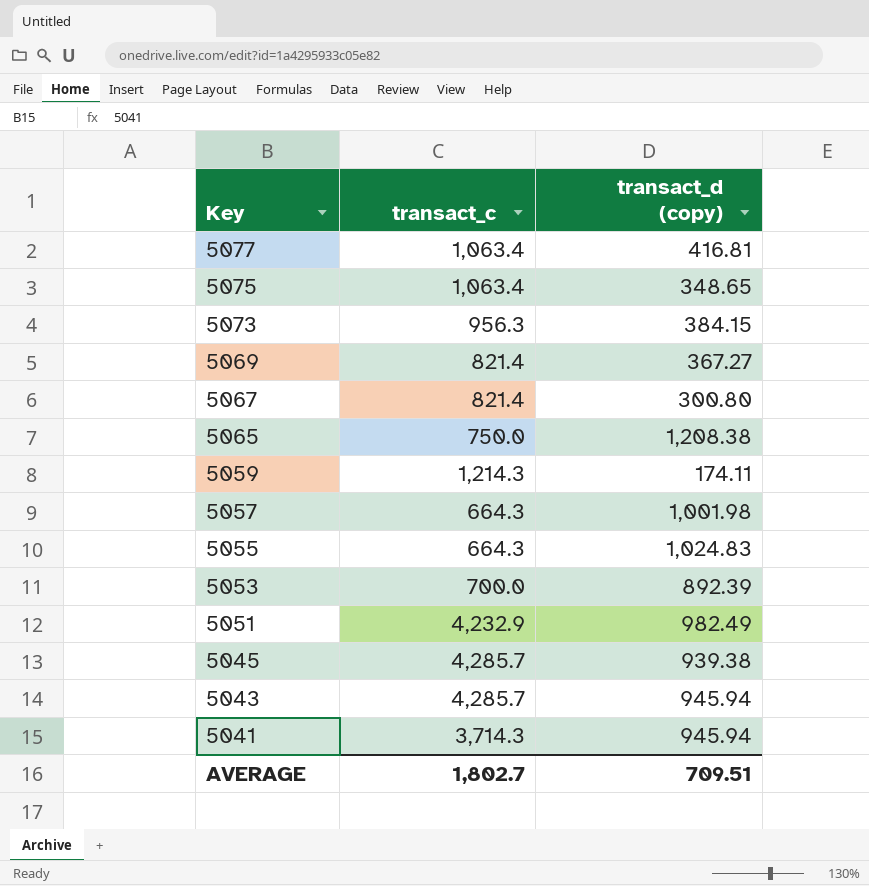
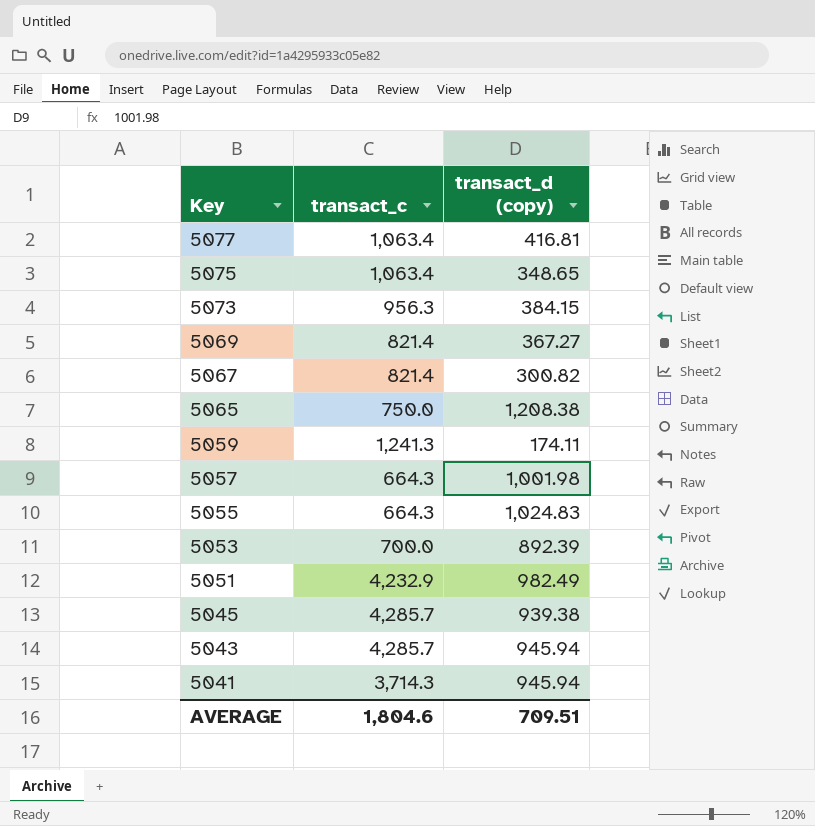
5067 | transact_d (copy): 300.80 -> 300.82
5059 | transact_c: 1,214.3 -> 1,241.3
AVERAGE | transact_c: 1,802.7 -> 1,804.6

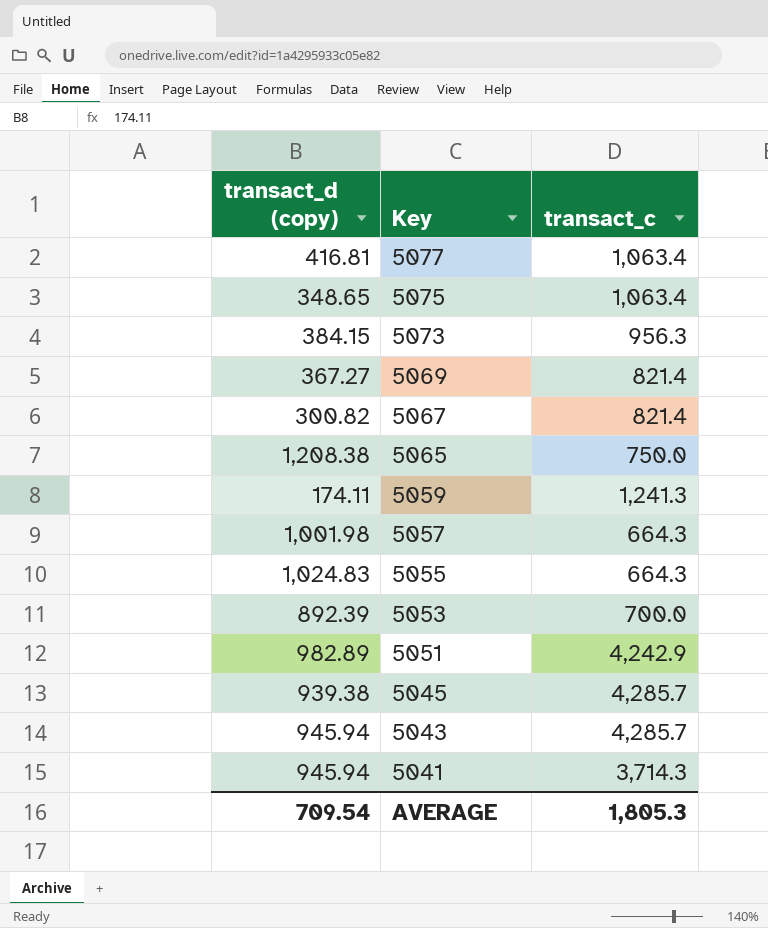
column transact_d (copy) | position: 3 -> 1
5051 | transact_d (copy): 982.49 -> 982.89
5051 | transact_c: 4,232.9 -> 4,242.9
AVERAGE | transact_d (copy): 709.51 -> 709.54
AVERAGE | transact_c: 1,804.6 -> 1,805.3

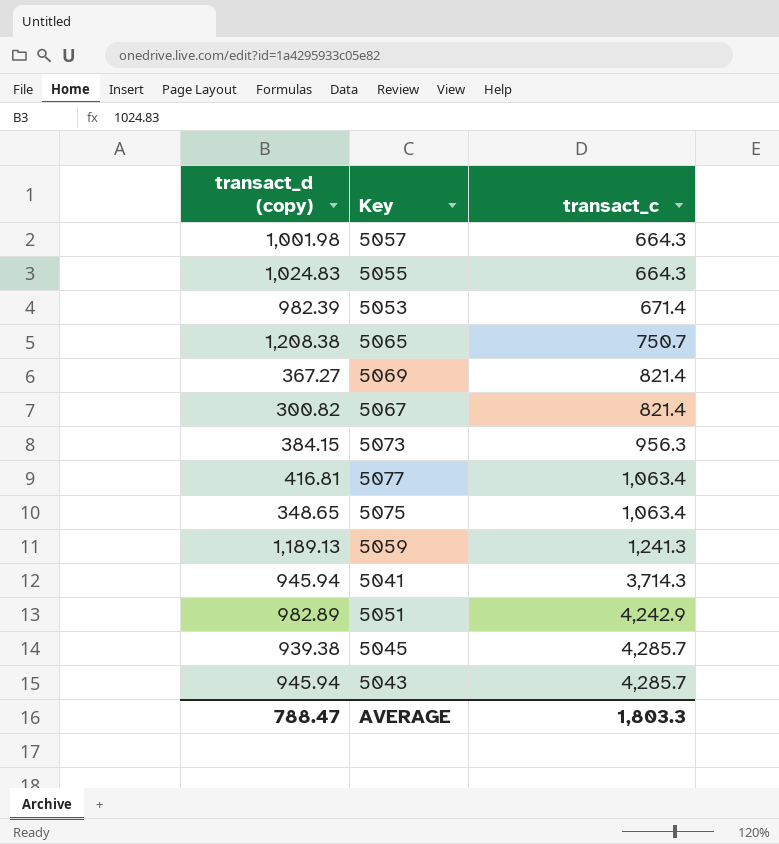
row order: Key descending -> transact_c ascending
5053 | transact_d (copy): 892.39 -> 982.39
5053 | transact_c: 700.0 -> 671.4
5065 | transact_c: 750.0 -> 750.7
5059 | transact_d (copy): 174.11 -> 1,189.13
AVERAGE | transact_d (copy): 709.54 -> 788.47
AVERAGE | transact_c: 1,805.3 -> 1,803.3

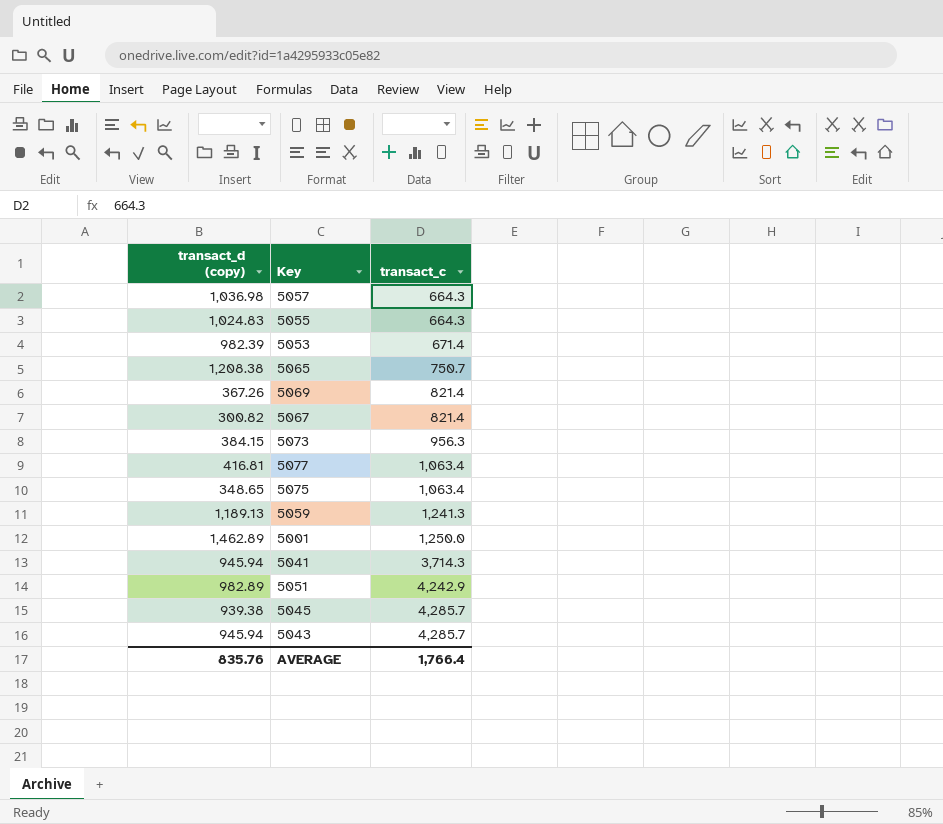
5057 | transact_d (copy): 1,001.98 -> 1,036.98
5069 | transact_d (copy): 367.27 -> 367.26
row 5001: none -> 1,462.89 | 1,250.0
AVERAGE | transact_d (copy): 788.47 -> 835.76
AVERAGE | transact_c: 1,803.3 -> 1,766.4

